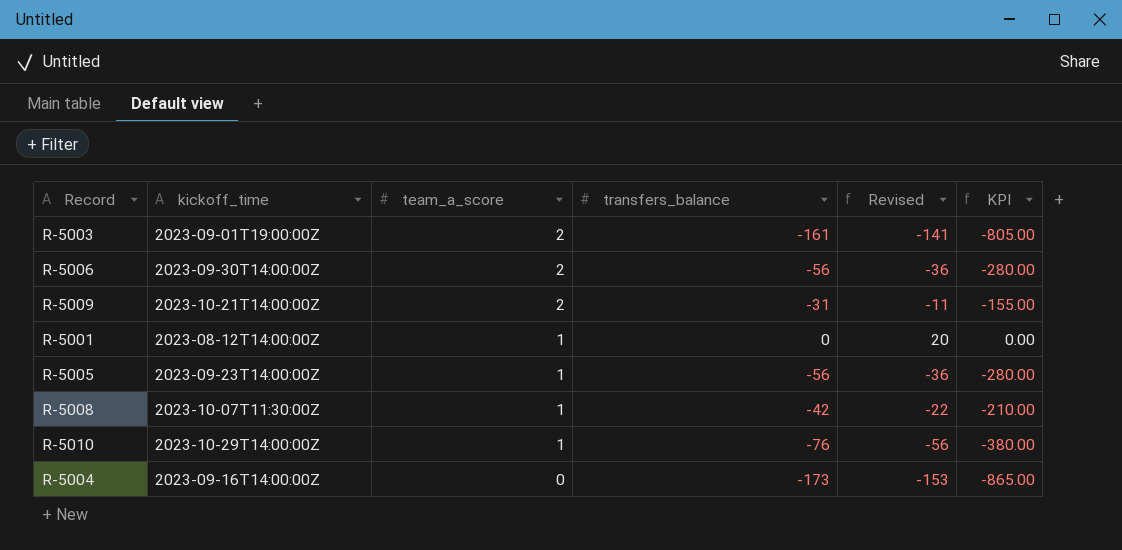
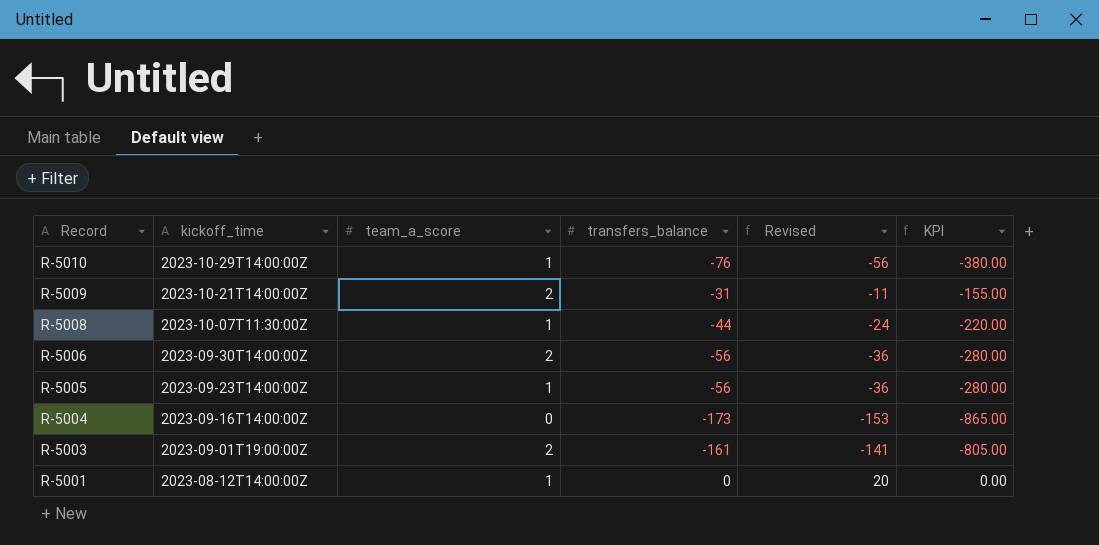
row order: team_a_score descending -> Record descending
R-5008 | transfers_balance: -42 -> -44
R-5008 | Revised: -22 -> -24
R-5008 | KPI: -210.00 -> -220.00

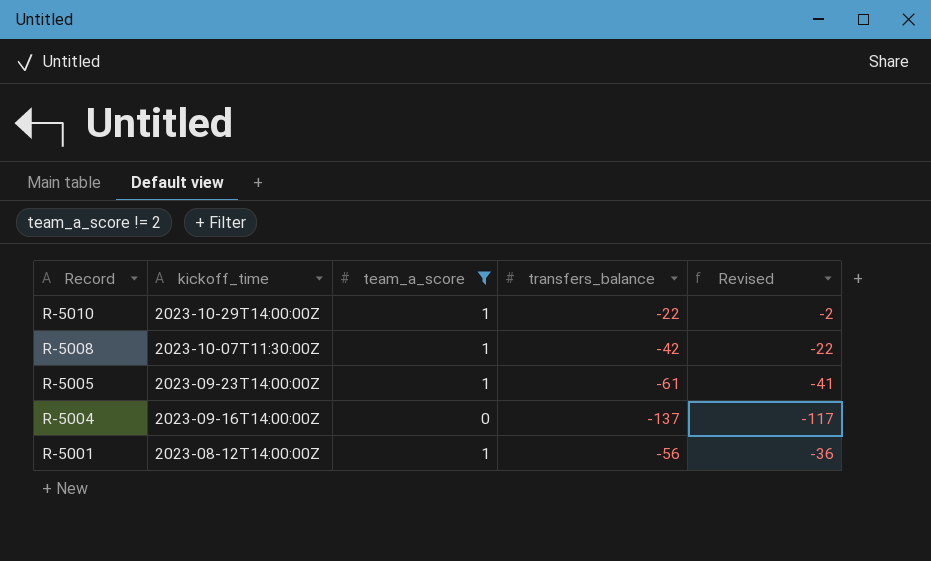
filter: none -> team_a_score != 2
column KPI | formula: [transfers_balance] * 5 -> none
R-5010 | transfers_balance: -76 -> -22
R-5010 | Revised: -56 -> -2
R-5008 | transfers_balance: -44 -> -42
R-5008 | Revised: -24 -> -22
R-5005 | transfers_balance: -56 -> -61
R-5005 | Revised: -36 -> -41
R-5004 | transfers_balance: -173 -> -137
R-5004 | Revised: -153 -> -117
R-5001 | transfers_balance: 0 -> -56
R-5001 | Revised: 20 -> -36

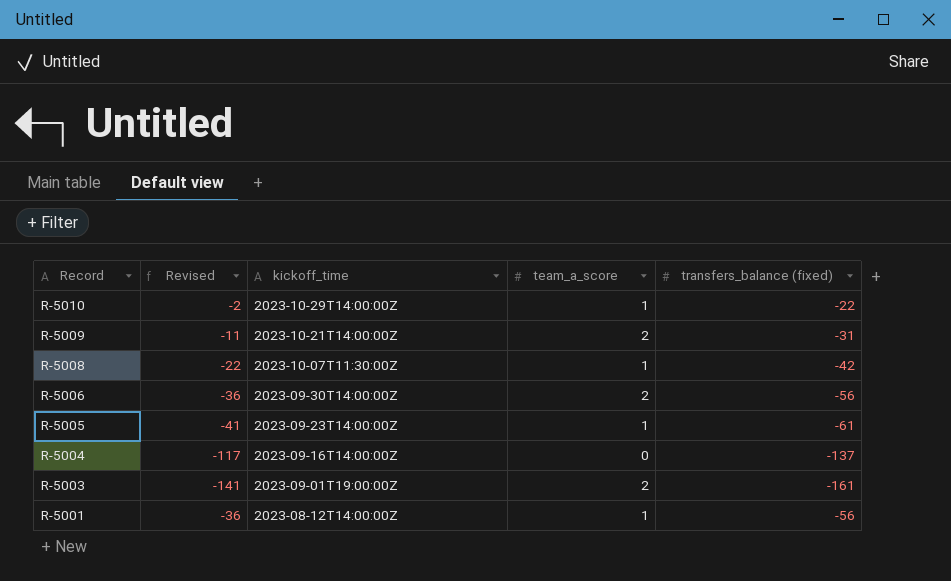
filter: team_a_score != 2 -> none
column Revised | position: 5 -> 2
column name: transfers_balance -> transfers_balance (fixed)

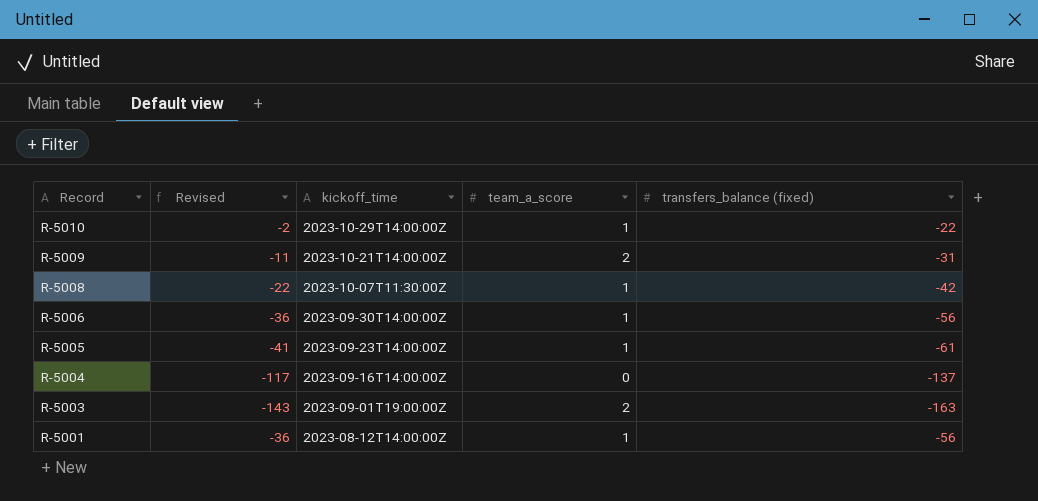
R-5006 | team_a_score: 2 -> 1
R-5003 | Revised: -141 -> -143
R-5003 | transfers_balance (fixed): -161 -> -163

